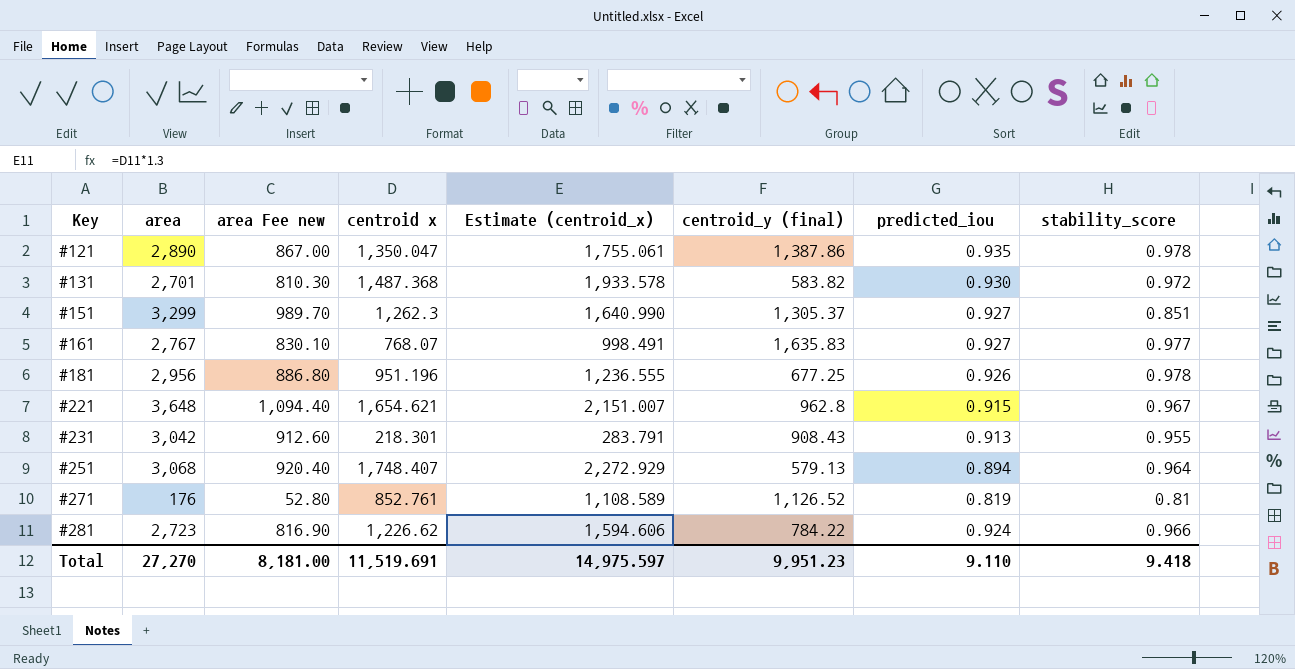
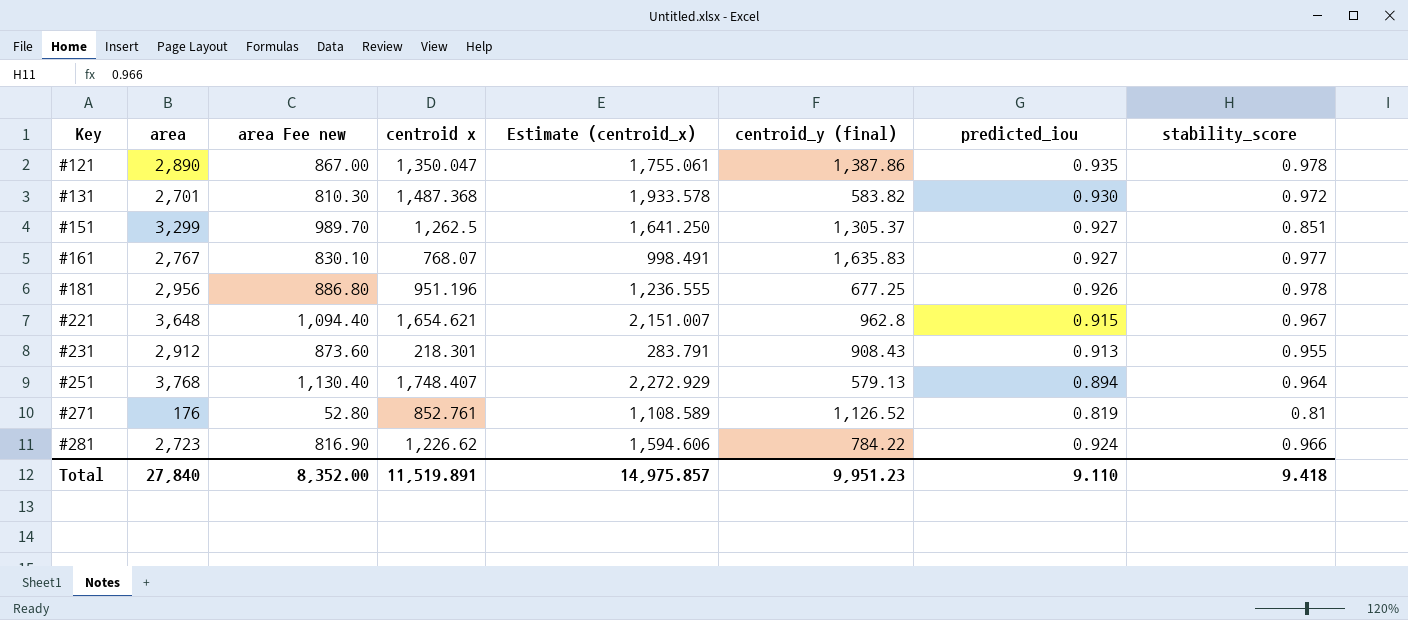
#151 | centroid x: 1,262.3 -> 1,262.5
#151 | Estimate (centroid_x): 1,640.990 -> 1,641.250
#231 | area: 3,042 -> 2,912
#231 | area Fee new: 912.60 -> 873.60
#251 | area: 3,068 -> 3,768
#251 | area Fee new: 920.40 -> 1,130.40
Total | area: 27,270 -> 27,840
Total | area Fee new: 8,181.00 -> 8,352.00
Total | centroid x: 11,519.691 -> 11,519.891
Total | Estimate (centroid_x): 14,975.597 -> 14,975.857

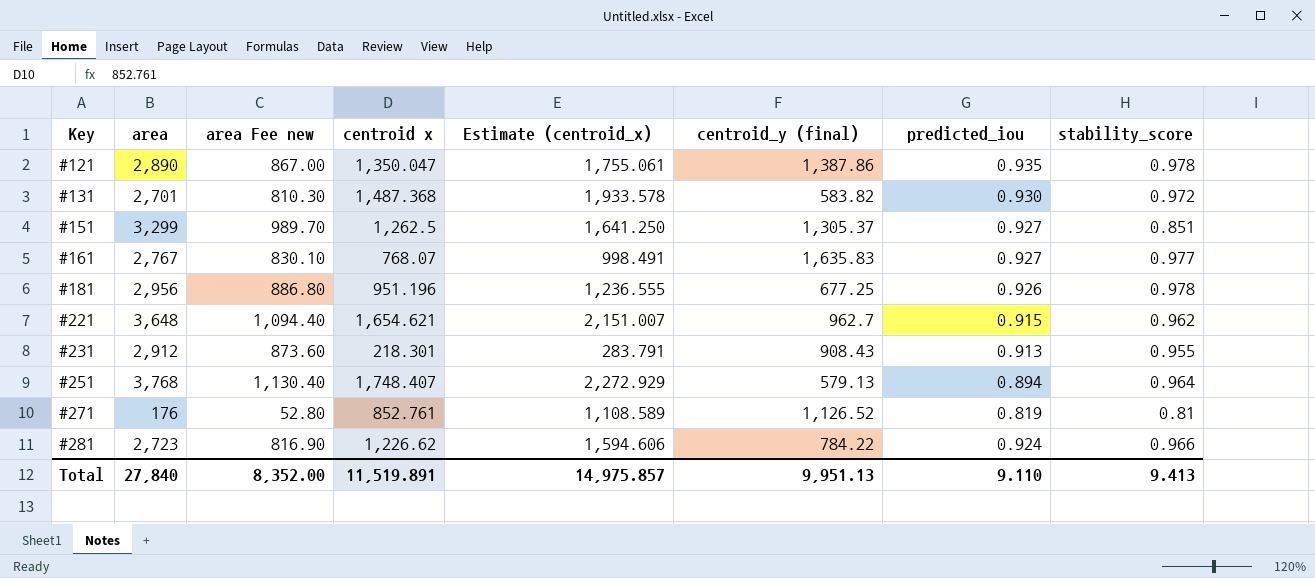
#221 | centroid_y (final): 962.8 -> 962.7
#221 | stability_score: 0.967 -> 0.962
Total | centroid_y (final): 9,951.23 -> 9,951.13
Total | stability_score: 9.418 -> 9.413

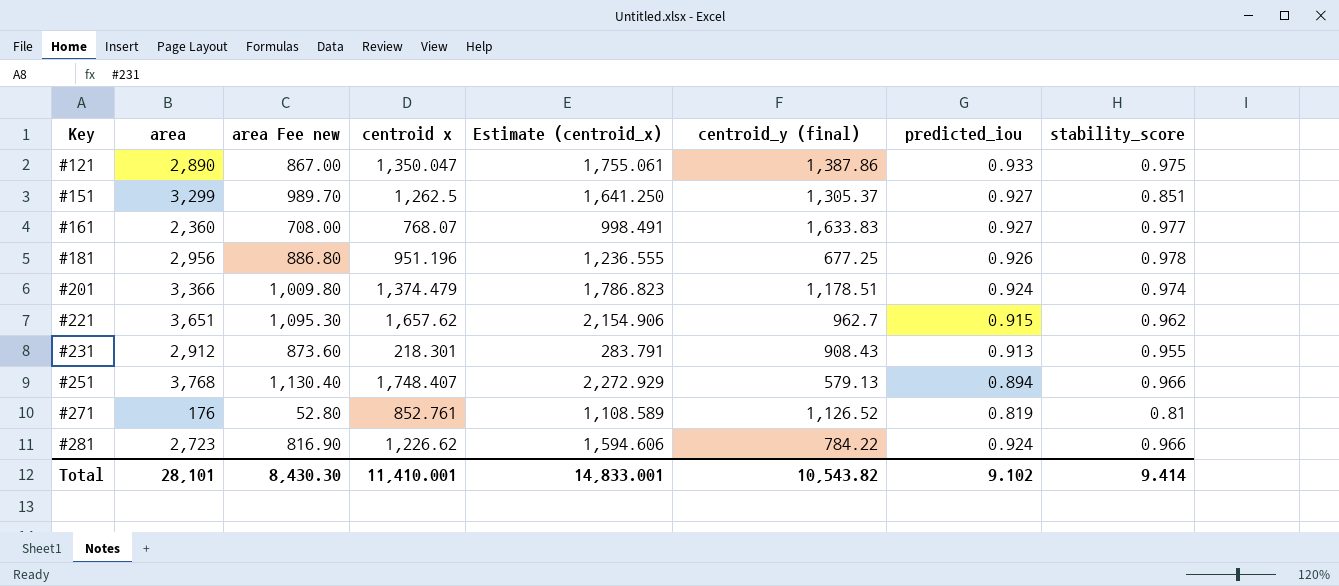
row #131: 2,701 | 810.30 | 1,487.368 | 1,933.578 | 583.82 | 0.930 | 0.972 -> none
#121 | predicted_iou: 0.935 -> 0.933
#121 | stability_score: 0.978 -> 0.975
#161 | area: 2,767 -> 2,360
#161 | area Fee new: 830.10 -> 708.00
#161 | centroid_y (final): 1,635.83 -> 1,633.83
row #201: none -> 3,366 | 1,009.80 | 1,374.479 | 1,786.823 | 1,178.51 | 0.924 | 0.974
#221 | area: 3,648 -> 3,651
#221 | area Fee new: 1,094.40 -> 1,095.30
#221 | centroid x: 1,654.621 -> 1,657.62
#221 | Estimate (centroid_x): 2,151.007 -> 2,154.906
#251 | stability_score: 0.964 -> 0.966
Total | area: 27,840 -> 28,101
Total | area Fee new: 8,352.00 -> 8,430.30
Total | centroid x: 11,519.891 -> 11,410.001
Total | Estimate (centroid_x): 14,975.857 -> 14,833.001
Total | centroid_y (final): 9,951.13 -> 10,543.82
Total | predicted_iou: 9.110 -> 9.102
Total | stability_score: 9.413 -> 9.414

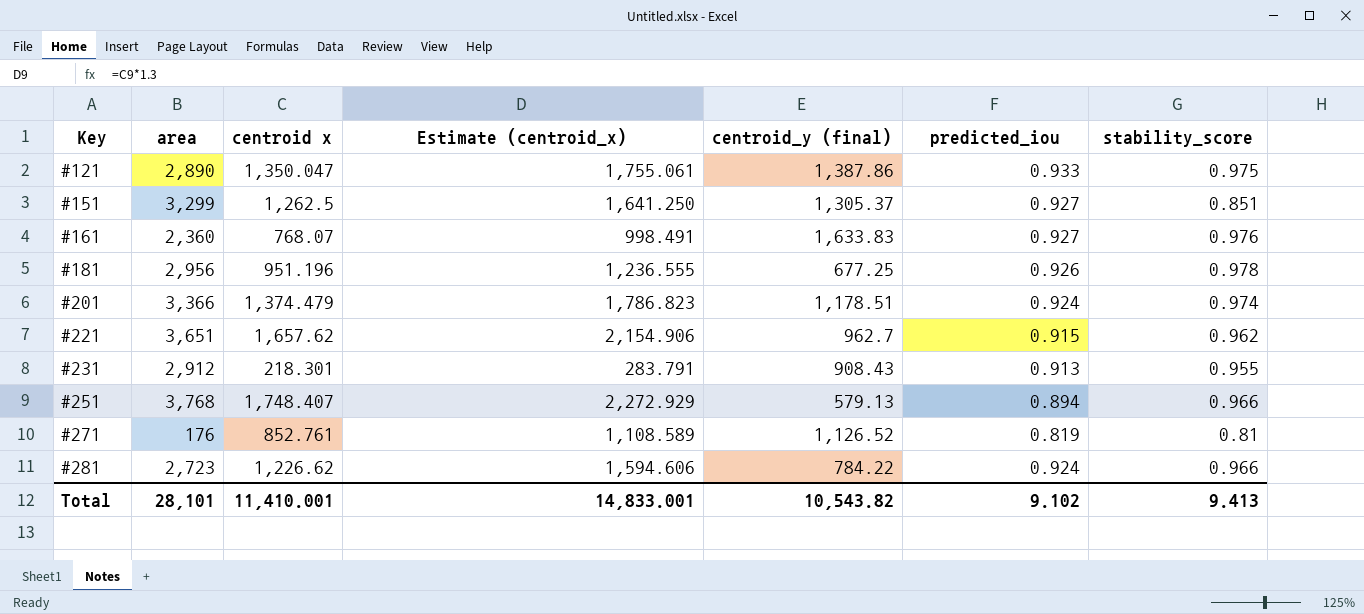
column area Fee new | formula: [area] * 0.3 -> none
#161 | stability_score: 0.977 -> 0.976
Total | stability_score: 9.414 -> 9.413

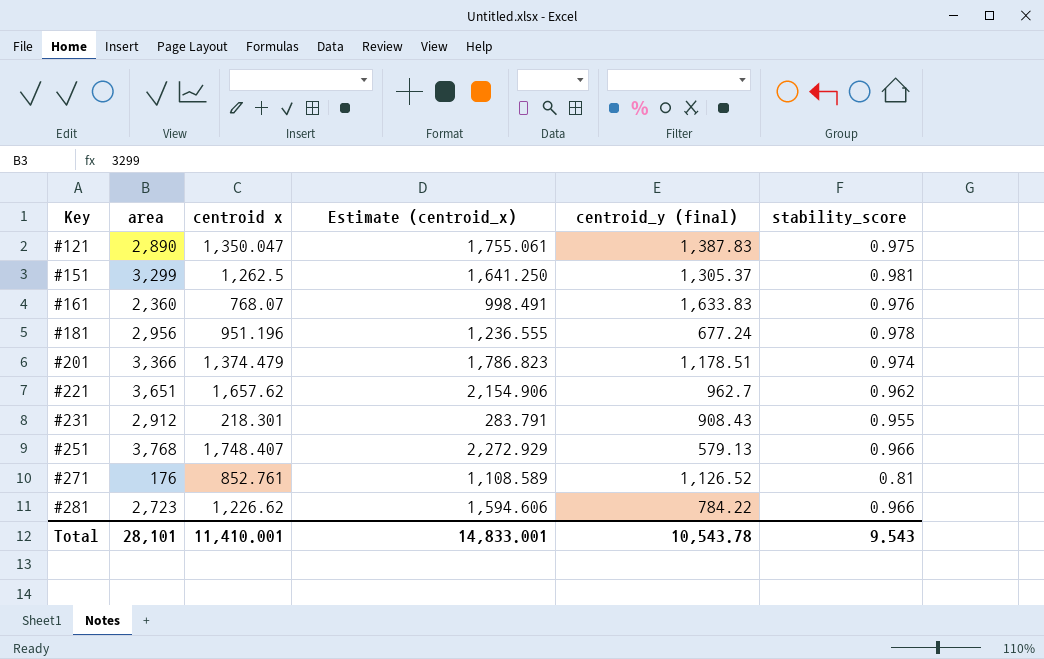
column predicted_iou | position: 6 -> none
#121 | centroid_y (final): 1,387.86 -> 1,387.83
#151 | stability_score: 0.851 -> 0.981
#181 | centroid_y (final): 677.25 -> 677.24
Total | centroid_y (final): 10,543.82 -> 10,543.78
Total | stability_score: 9.413 -> 9.543

